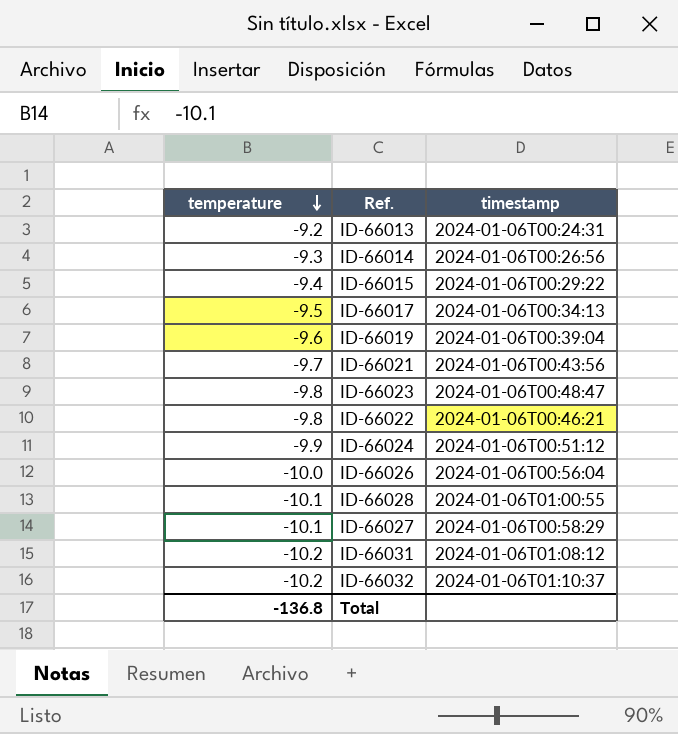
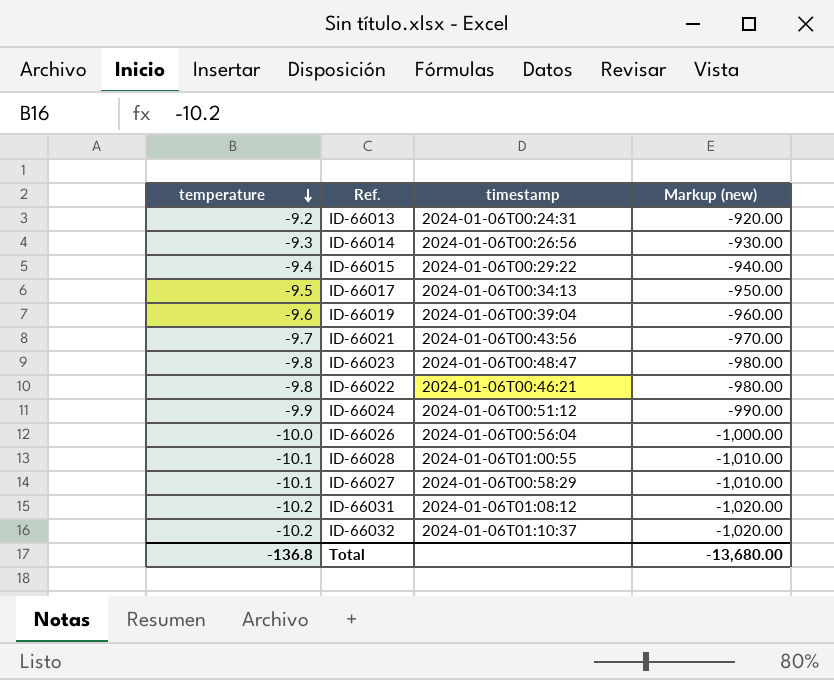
column Markup (new) | formula: none -> [temperature] * 100

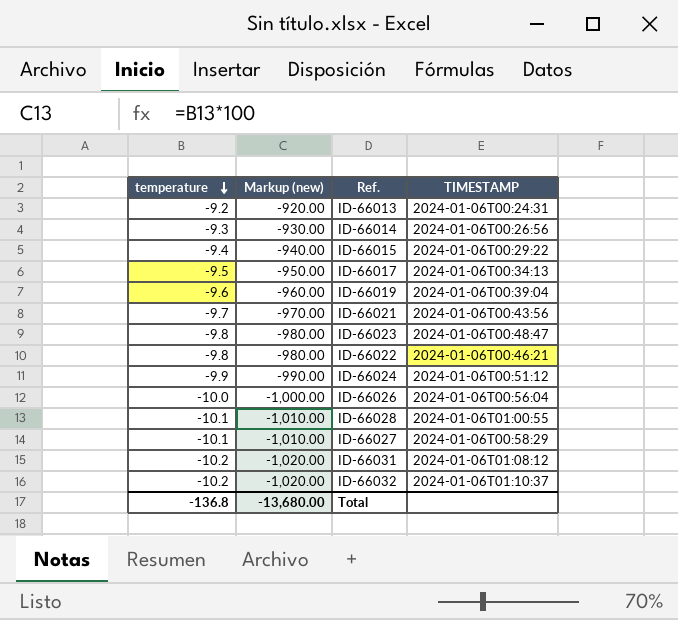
column Markup (new) | position: 4 -> 2
column name: timestamp -> TIMESTAMP

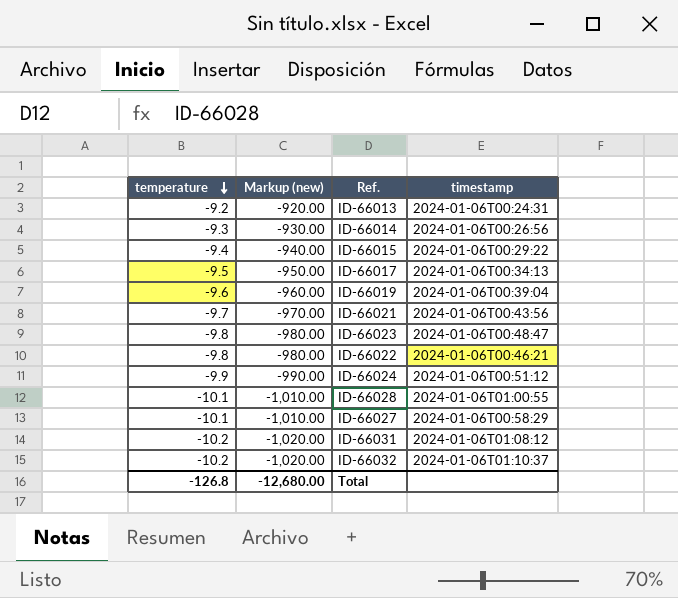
column name: TIMESTAMP -> timestamp
row ID-66026: -10.0 | -1,000.00 | 2024-01-06T00:56:04 -> none
Total | temperature: -136.8 -> -126.8
Total | Markup (new): -13,680.00 -> -12,680.00

